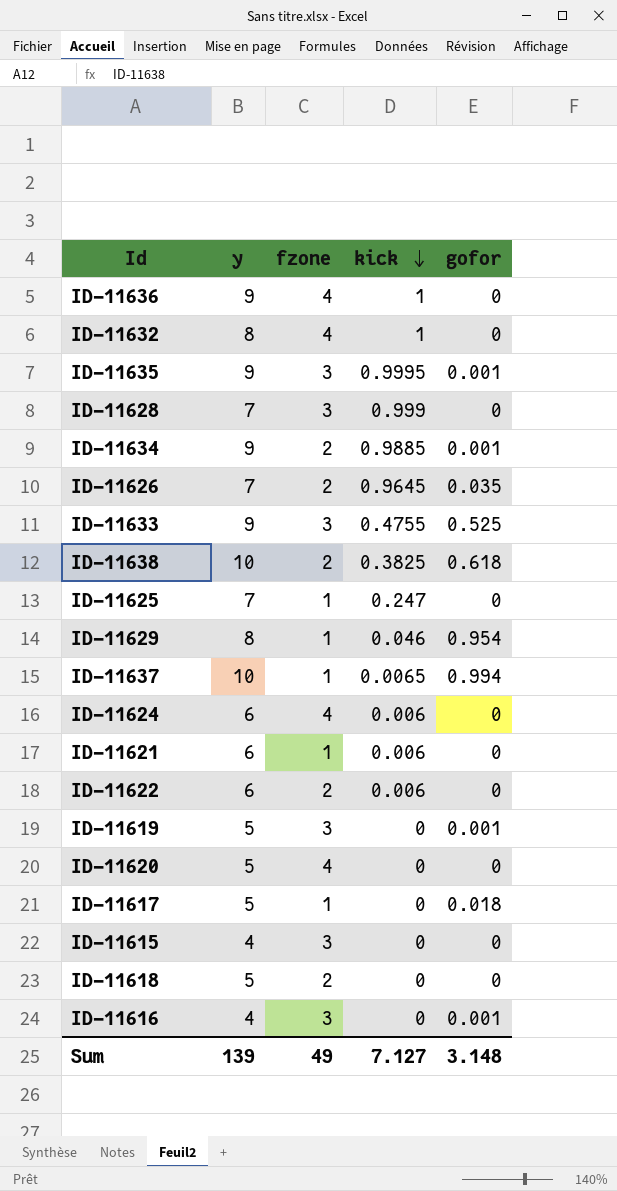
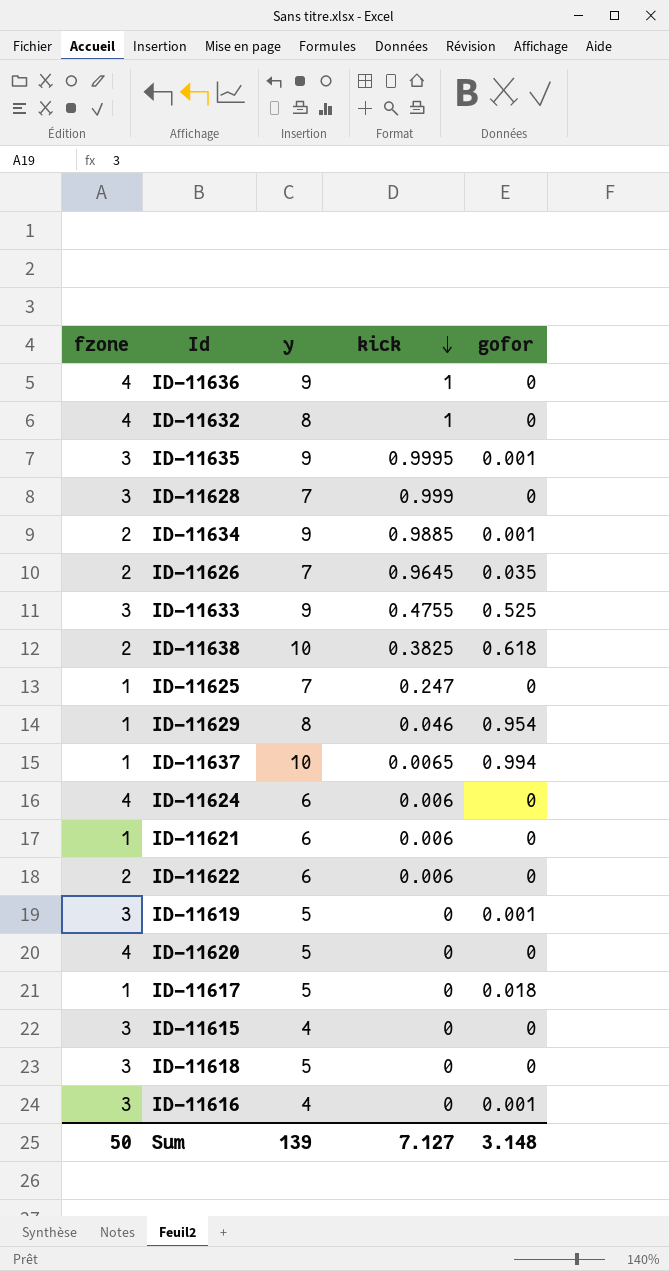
column fzone | position: 3 -> 1
ID-11618 | fzone: 2 -> 3
Sum | fzone: 49 -> 50

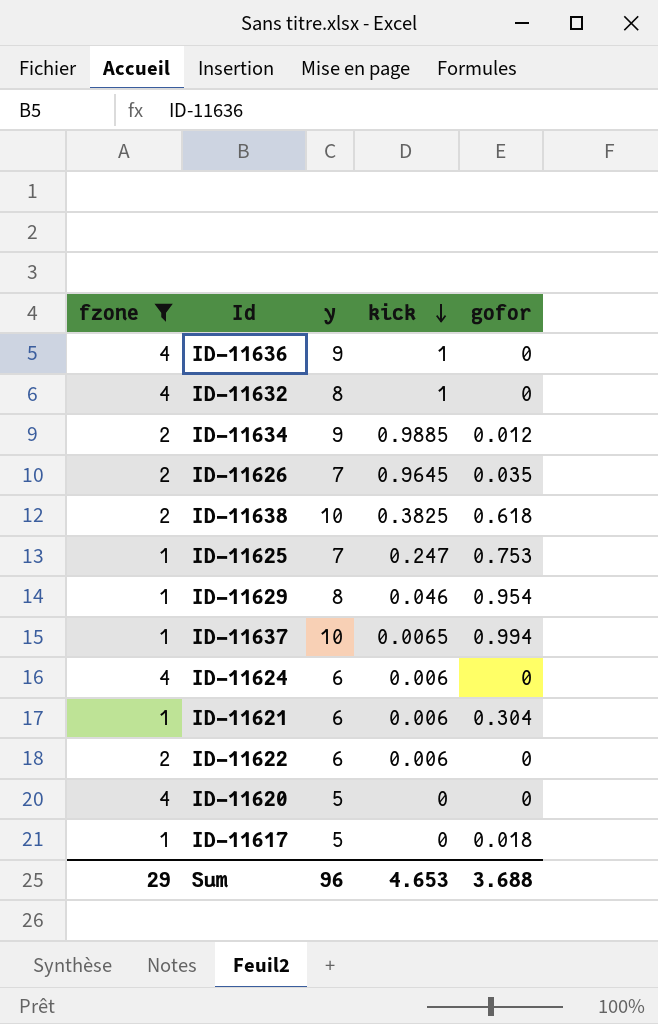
filter: none -> fzone != 3
ID-11634 | gofor: 0.001 -> 0.012
ID-11625 | gofor: 0 -> 0.753
ID-11621 | gofor: 0 -> 0.304
Sum | fzone: 50 -> 29
Sum | y: 139 -> 96
Sum | kick: 7.127 -> 4.653
Sum | gofor: 3.148 -> 3.688

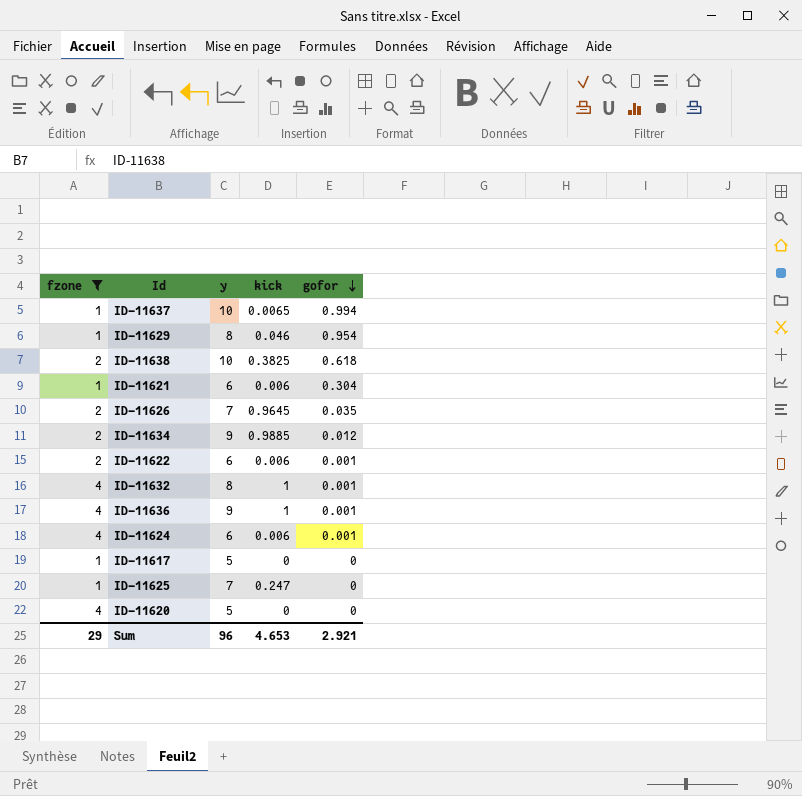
row order: kick descending -> gofor descending
ID-11622 | gofor: 0 -> 0.001
ID-11632 | gofor: 0 -> 0.001
ID-11636 | gofor: 0 -> 0.001
ID-11624 | gofor: 0 -> 0.001
ID-11617 | gofor: 0.018 -> 0
ID-11625 | gofor: 0.753 -> 0
Sum | gofor: 3.688 -> 2.921

